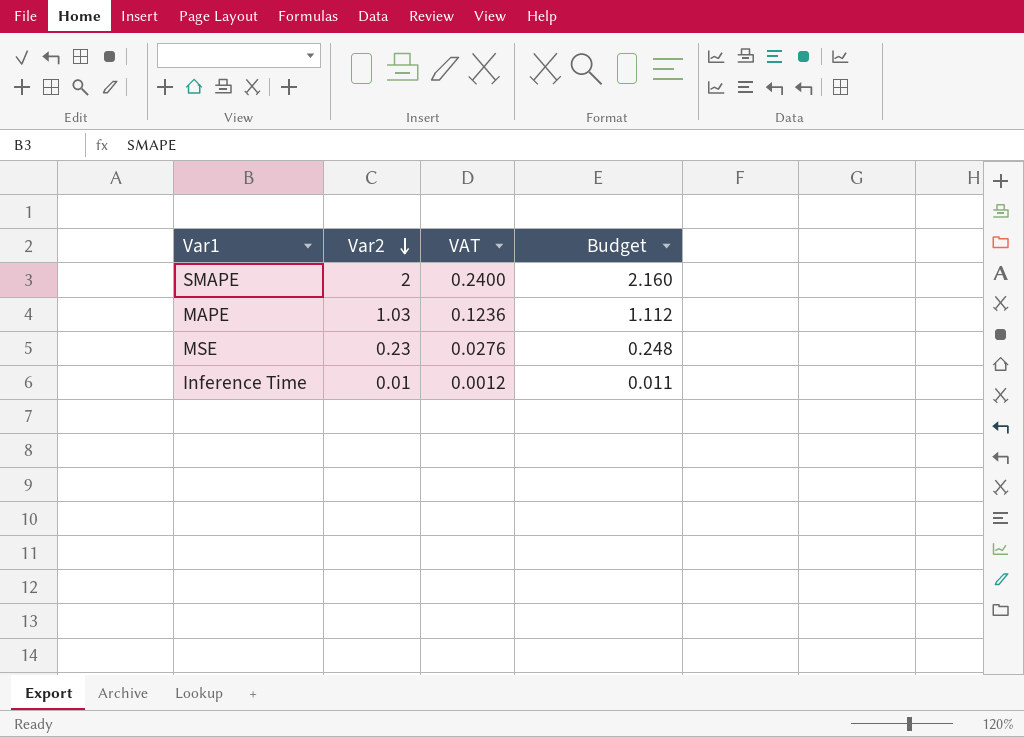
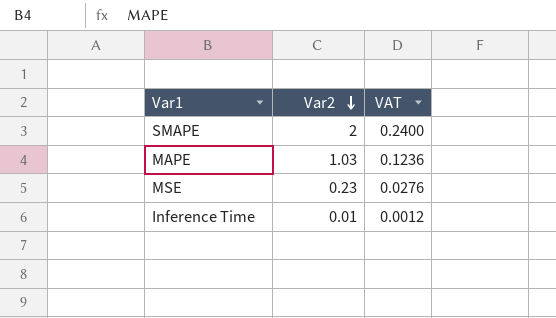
column Budget | formula: [Var2] * 1.08 -> none

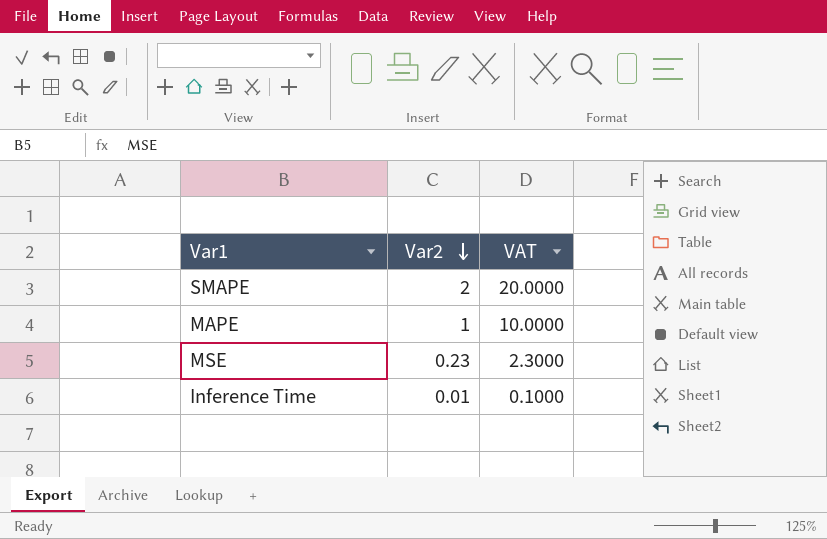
column VAT | formula: [Var2] * 0.12 -> [Var2] * 10
MAPE | Var2: 1.03 -> 1

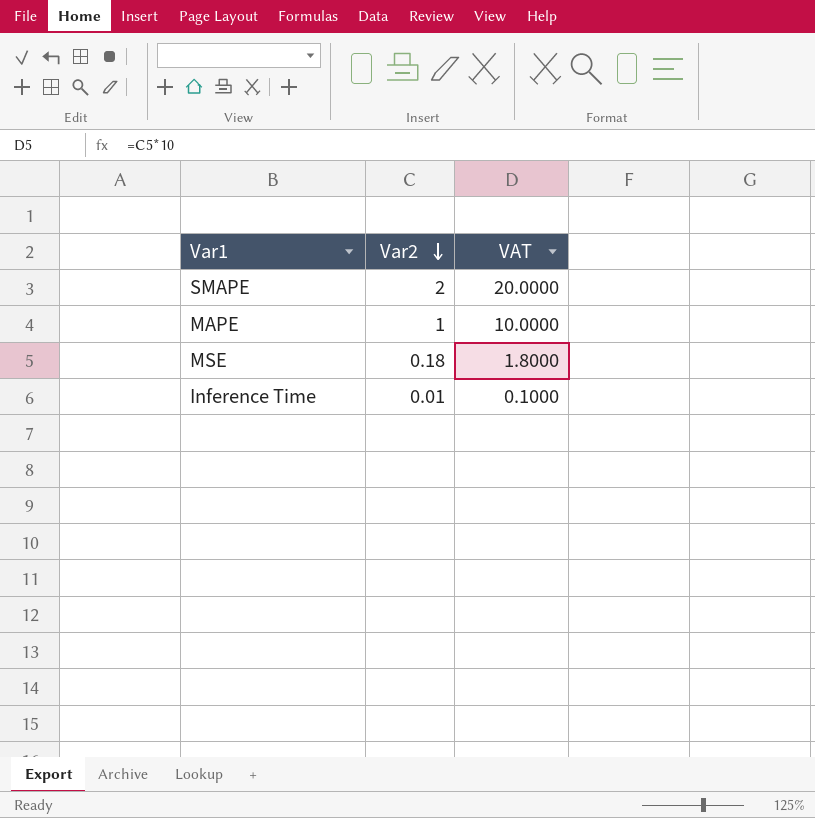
MSE | Var2: 0.23 -> 0.18
MSE | VAT: 2.3000 -> 1.8000

